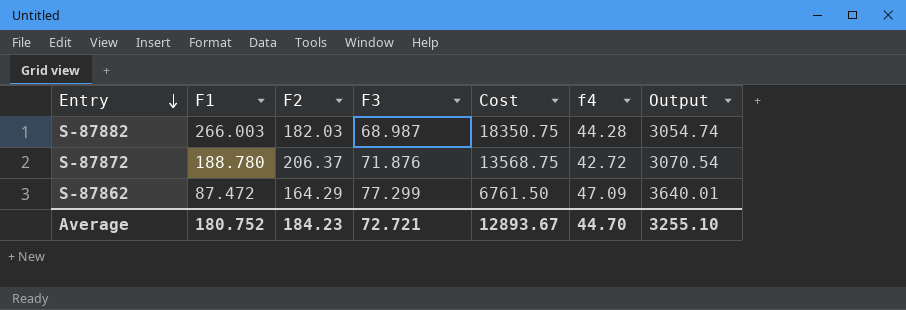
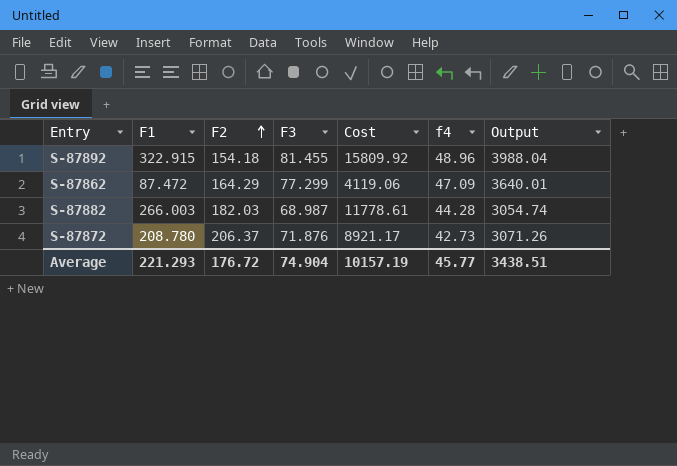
row order: Entry descending -> F2 ascending
column Cost | formula: [F1] * [F3] -> [F1] * [f4]
row S-87892: none -> 322.915 | 154.18 | 81.455 | 15809.92 | 48.96 | 3988.04
S-87872 | F1: 188.780 -> 208.780
S-87872 | f4: 42.72 -> 42.73
S-87872 | Output: 3070.54 -> 3071.26
Average | F1: 180.752 -> 221.293
Average | F2: 184.23 -> 176.72
Average | F3: 72.721 -> 74.904
Average | Cost: 12893.67 -> 10157.19
Average | f4: 44.70 -> 45.77
Average | Output: 3255.10 -> 3438.51

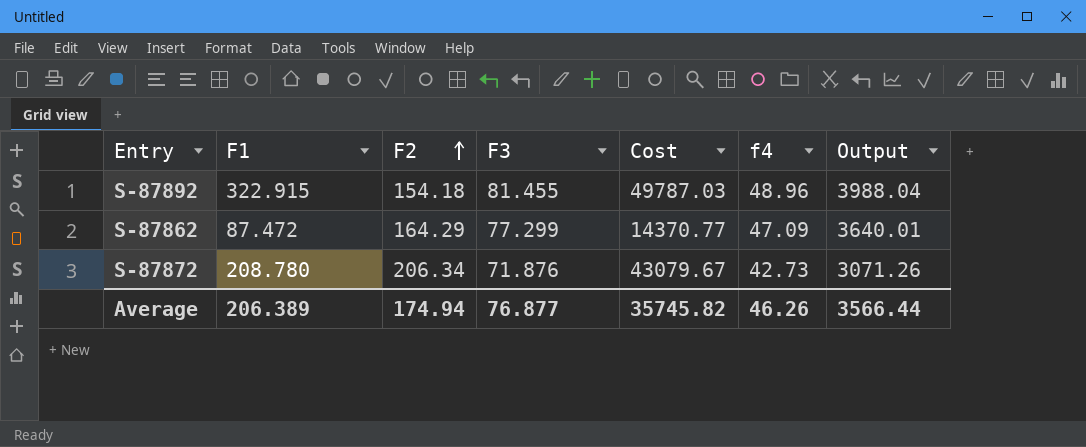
column Cost | formula: [F1] * [f4] -> [F1] * [F2]
row S-87882: 266.003 | 182.03 | 68.987 | 11778.61 | 44.28 | 3054.74 -> none
S-87872 | F2: 206.37 -> 206.34
Average | F1: 221.293 -> 206.389
Average | F2: 176.72 -> 174.94
Average | F3: 74.904 -> 76.877
Average | Cost: 10157.19 -> 35745.82
Average | f4: 45.77 -> 46.26
Average | Output: 3438.51 -> 3566.44

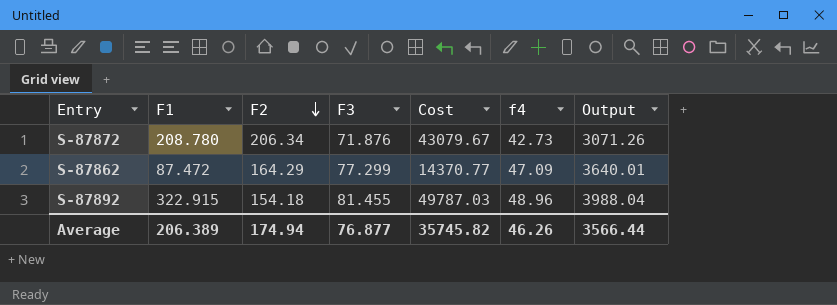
row order: F2 ascending -> F2 descending

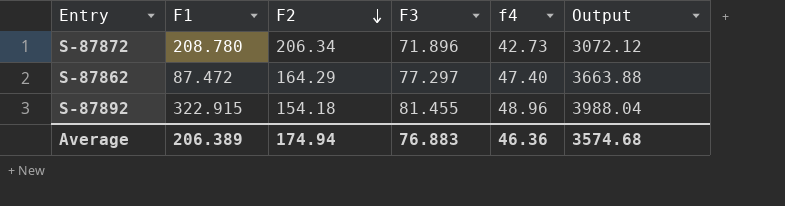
column Cost | formula: [F1] * [F2] -> none
S-87872 | F3: 71.876 -> 71.896
S-87872 | Output: 3071.26 -> 3072.12
S-87862 | F3: 77.299 -> 77.297
S-87862 | f4: 47.09 -> 47.40
S-87862 | Output: 3640.01 -> 3663.88
Average | F3: 76.877 -> 76.883
Average | f4: 46.26 -> 46.36
Average | Output: 3566.44 -> 3574.68

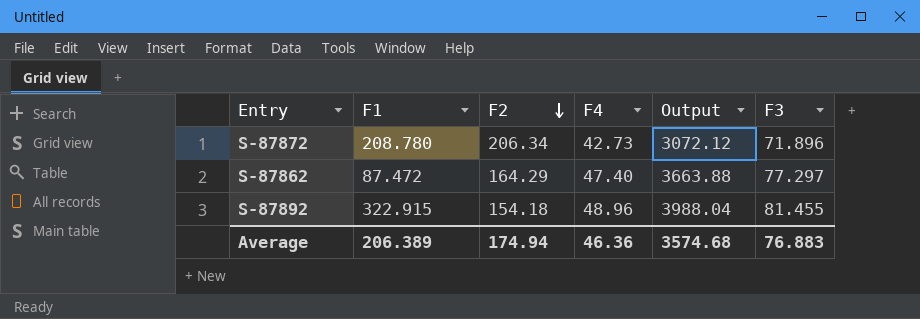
column name: f4 -> F4
column F3 | position: 4 -> 6

